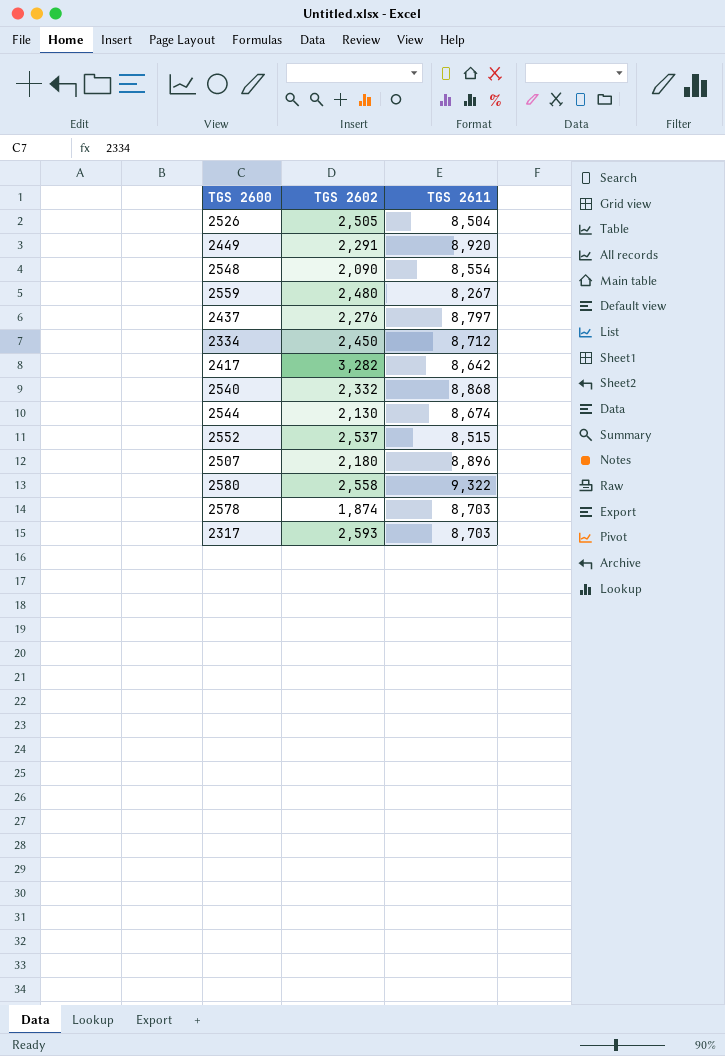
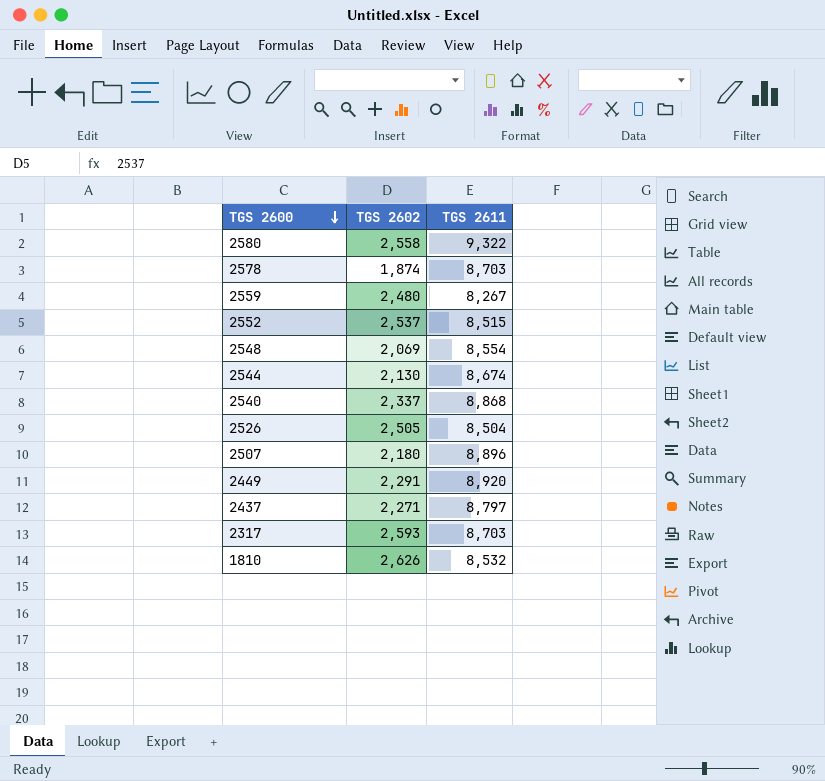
row order: none -> TGS 2600 descending
row 2334: 2,450 | 8,712 -> none
row 2417: 3,282 | 8,642 -> none
2548 | TGS 2602: 2,090 -> 2,069
2540 | TGS 2602: 2,332 -> 2,337
2437 | TGS 2602: 2,276 -> 2,271
row 1810: none -> 2,626 | 8,532

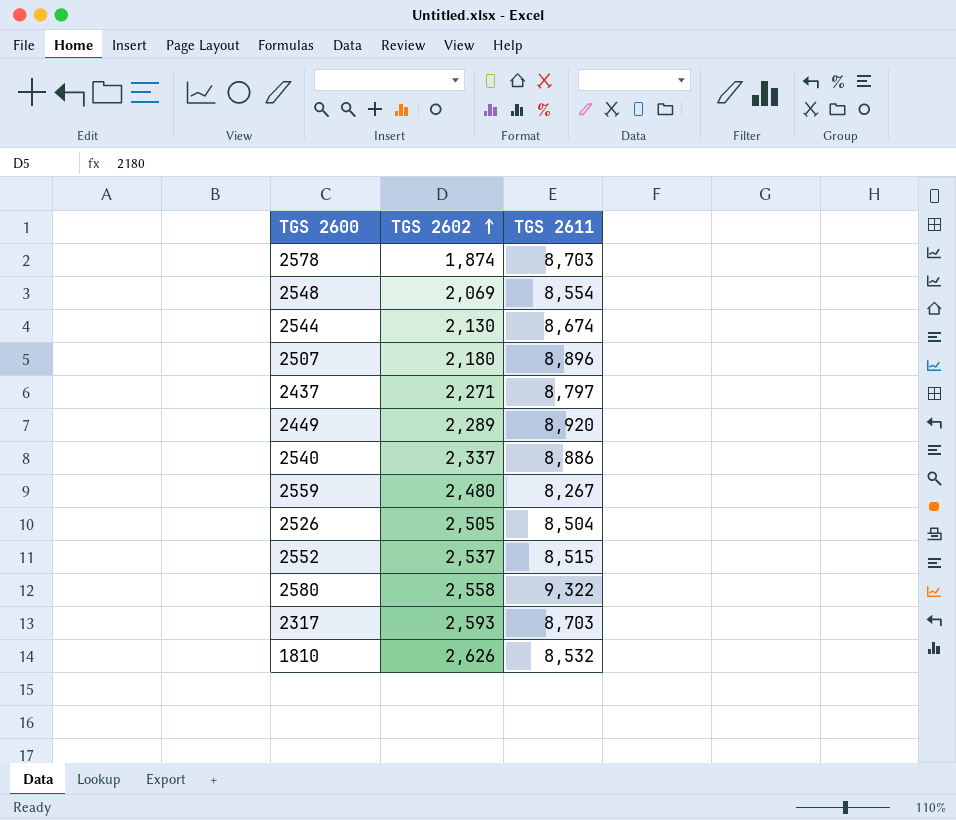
row order: TGS 2600 descending -> TGS 2602 ascending
2449 | TGS 2602: 2,291 -> 2,289
2540 | TGS 2611: 8,868 -> 8,886

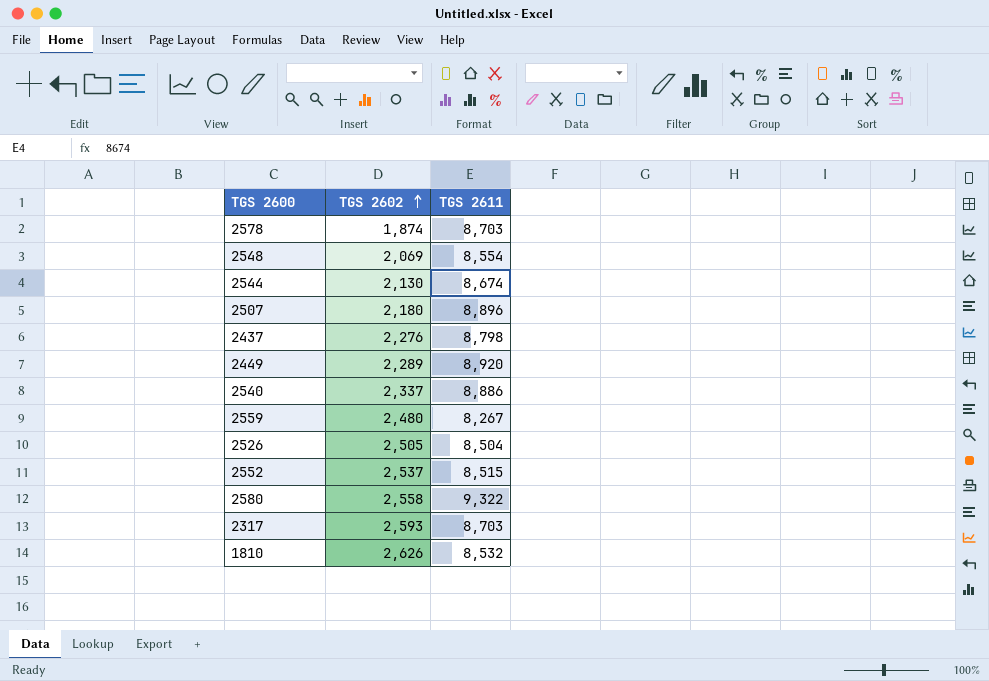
2437 | TGS 2602: 2,271 -> 2,276
2437 | TGS 2611: 8,797 -> 8,798

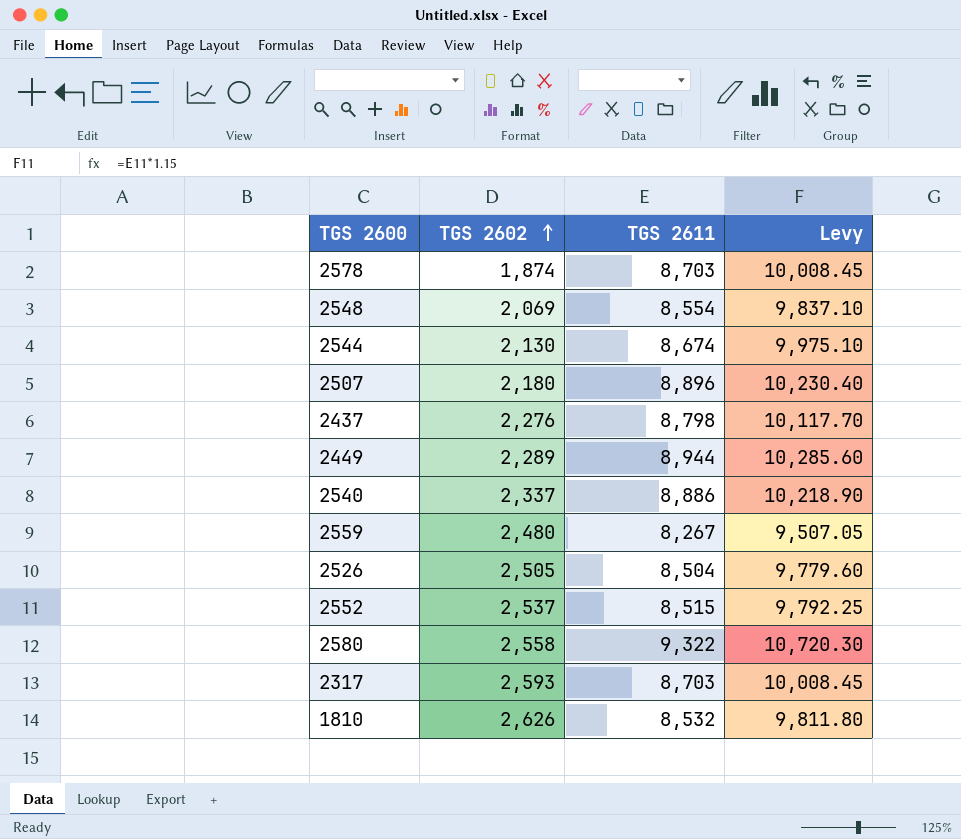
column Levy | formula: none -> [TGS 2611] * 1.15
2449 | TGS 2611: 8,920 -> 8,944

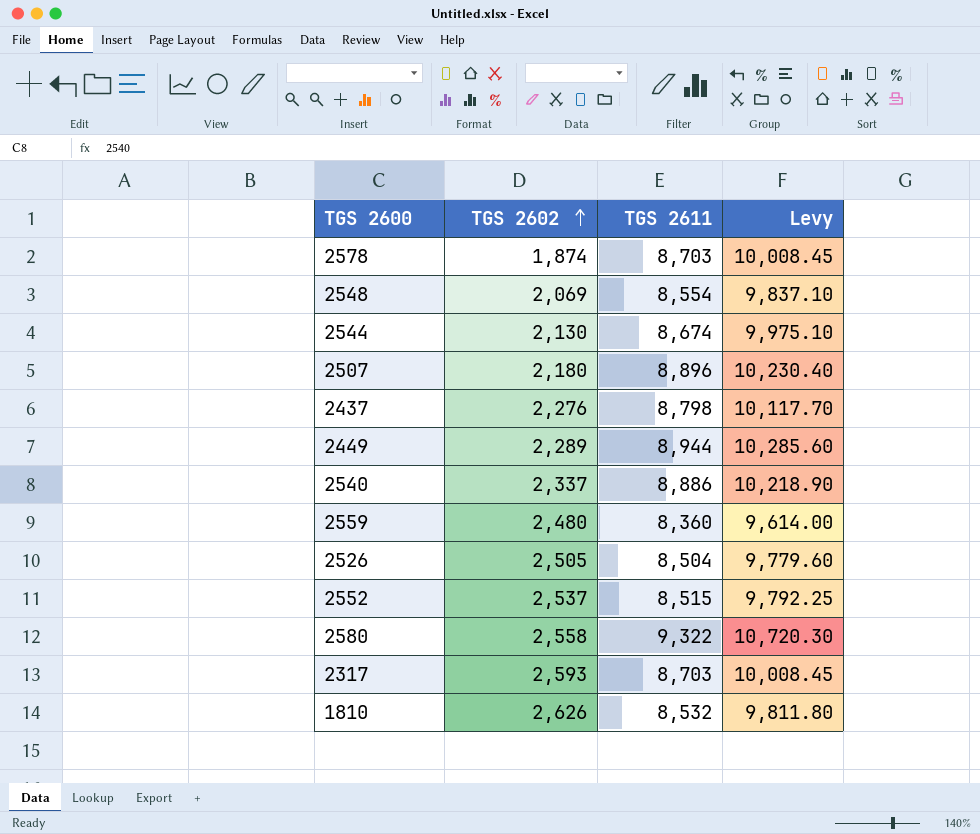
2559 | TGS 2611: 8,267 -> 8,360
2559 | Levy: 9,507.05 -> 9,614.00

